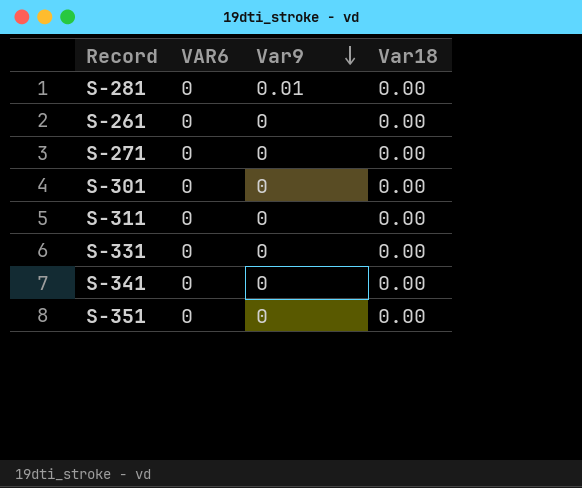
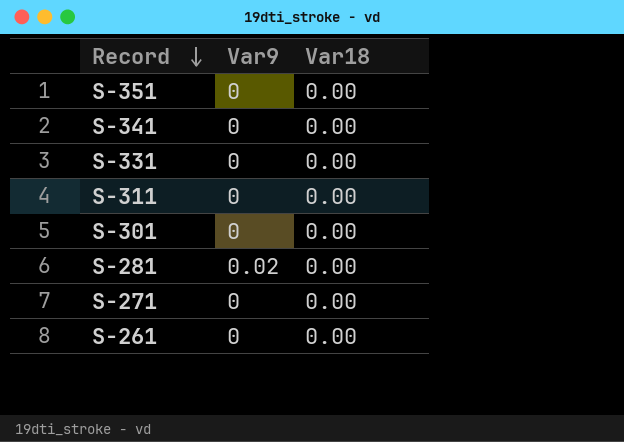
row order: Var9 descending -> Record descending
column VAR6 | position: 2 -> none
S-281 | Var9: 0.01 -> 0.02

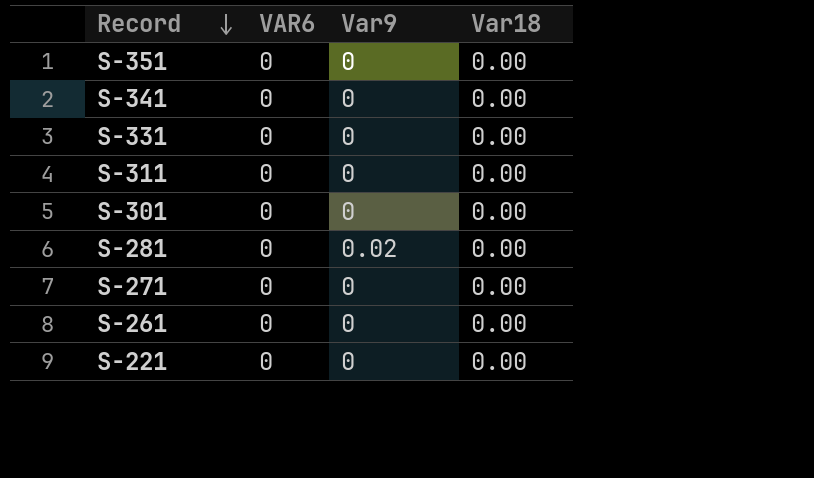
column VAR6 | position: none -> 2
row S-221: none -> 0 | 0 | 0.00

